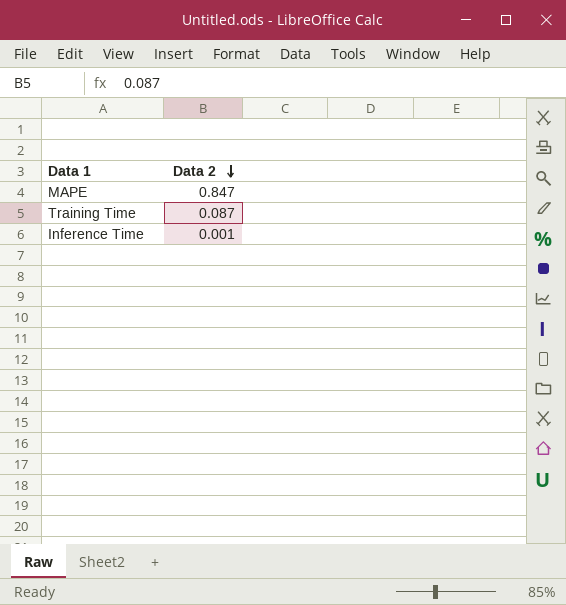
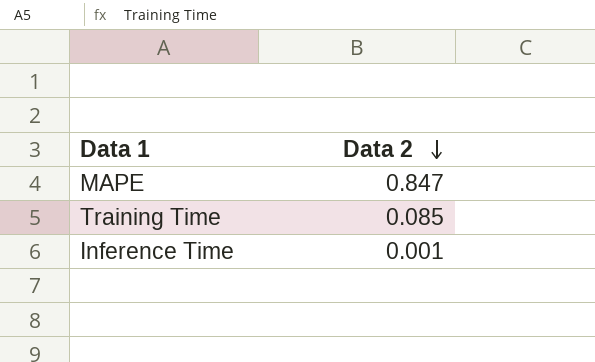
Training Time | Data 2: 0.087 -> 0.085

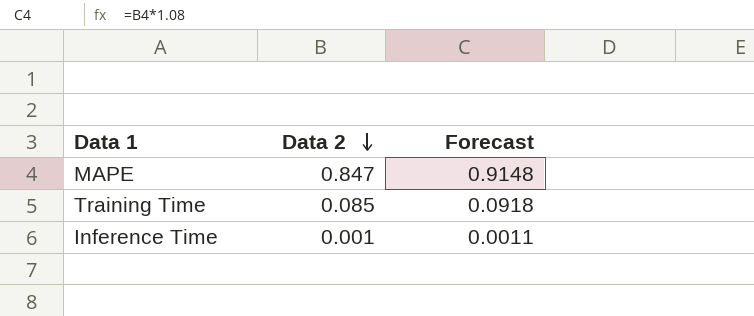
column Forecast | formula: none -> [Data 2] * 1.08

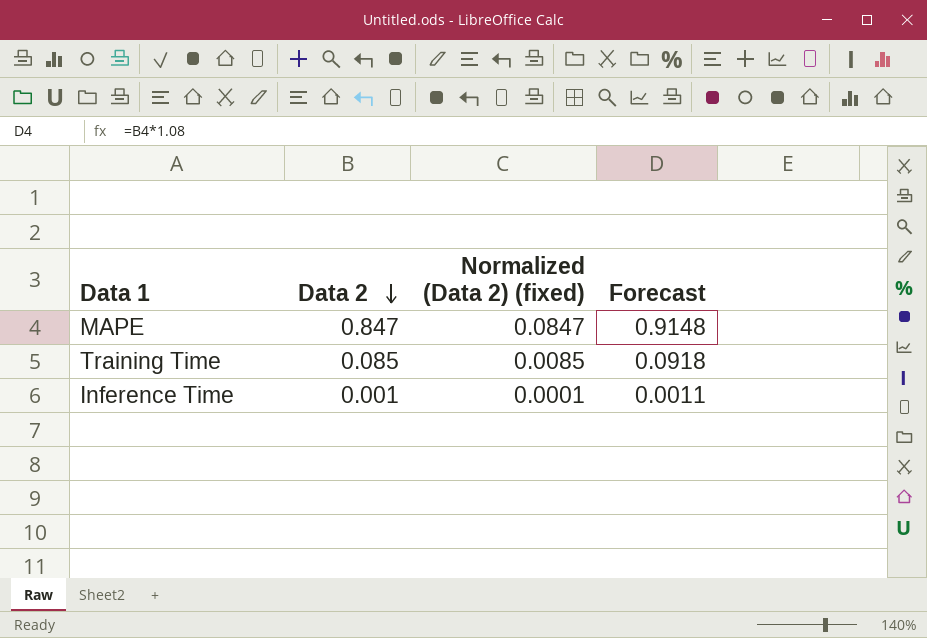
column Normalized (Data 2) (fixed) | formula: none -> [Data 2] * 0.1

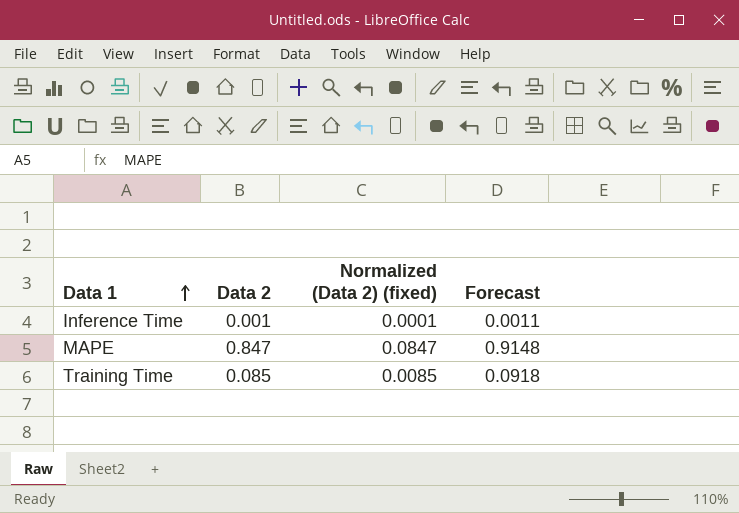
row order: Data 2 descending -> Data 1 ascending

